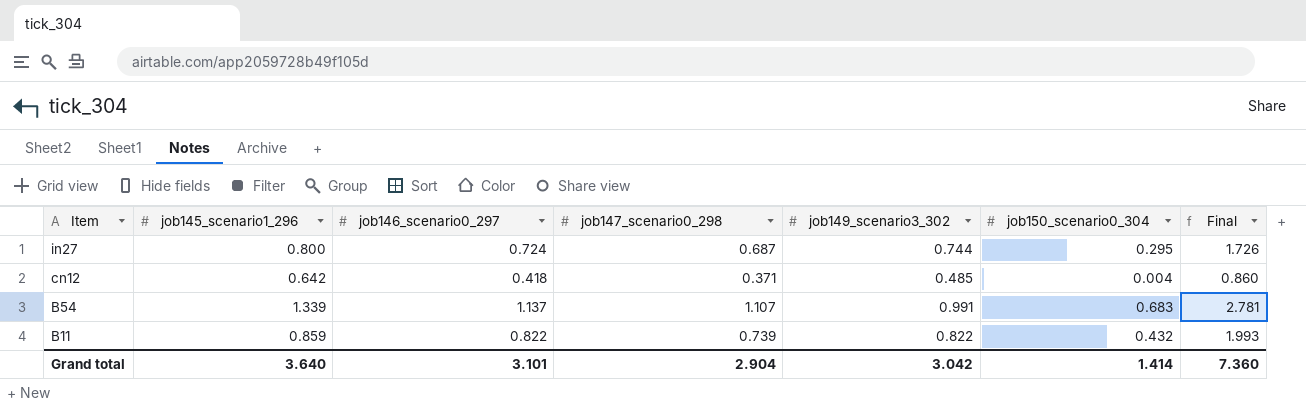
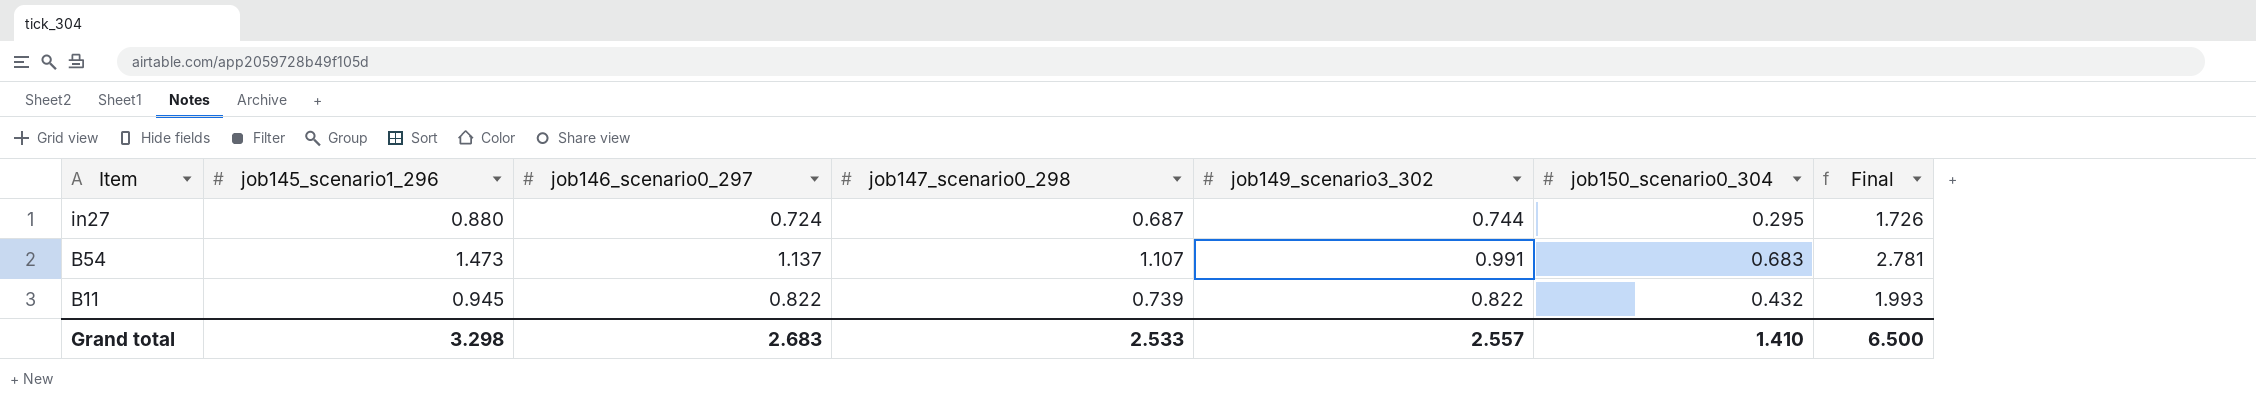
row cn12: 0.642 | 0.418 | 0.371 | 0.485 | 0.004 | 0.860 -> none
in27 | job145_scenario1_296: 0.800 -> 0.880
B54 | job145_scenario1_296: 1.339 -> 1.473
B11 | job145_scenario1_296: 0.859 -> 0.945
Grand total | job145_scenario1_296: 3.640 -> 3.298
Grand total | job146_scenario0_297: 3.101 -> 2.683
Grand total | job147_scenario0_298: 2.904 -> 2.533
Grand total | job149_scenario3_302: 3.042 -> 2.557
Grand total | job150_scenario0_304: 1.414 -> 1.410
Grand total | Final: 7.360 -> 6.500

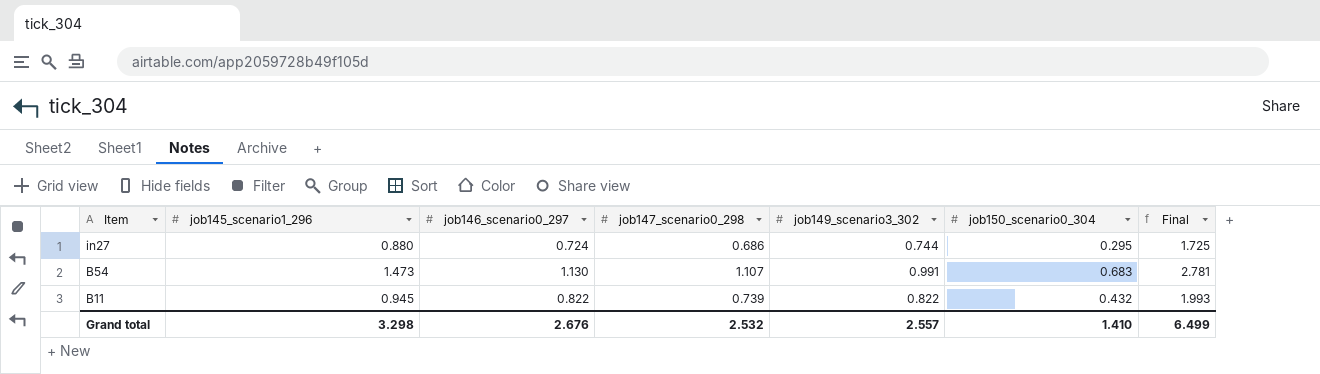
in27 | job147_scenario0_298: 0.687 -> 0.686
in27 | Final: 1.726 -> 1.725
B54 | job146_scenario0_297: 1.137 -> 1.130
Grand total | job146_scenario0_297: 2.683 -> 2.676
Grand total | job147_scenario0_298: 2.533 -> 2.532
Grand total | Final: 6.500 -> 6.499

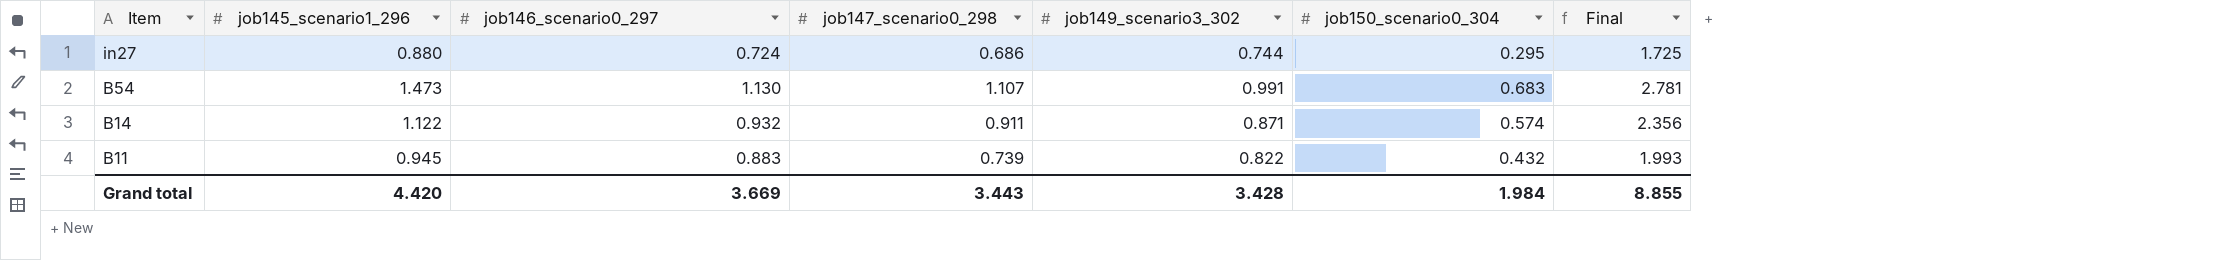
row B14: none -> 1.122 | 0.932 | 0.911 | 0.871 | 0.574 | 2.356
B11 | job146_scenario0_297: 0.822 -> 0.883
Grand total | job145_scenario1_296: 3.298 -> 4.420
Grand total | job146_scenario0_297: 2.676 -> 3.669
Grand total | job147_scenario0_298: 2.532 -> 3.443
Grand total | job149_scenario3_302: 2.557 -> 3.428
Grand total | job150_scenario0_304: 1.410 -> 1.984
Grand total | Final: 6.499 -> 8.855

